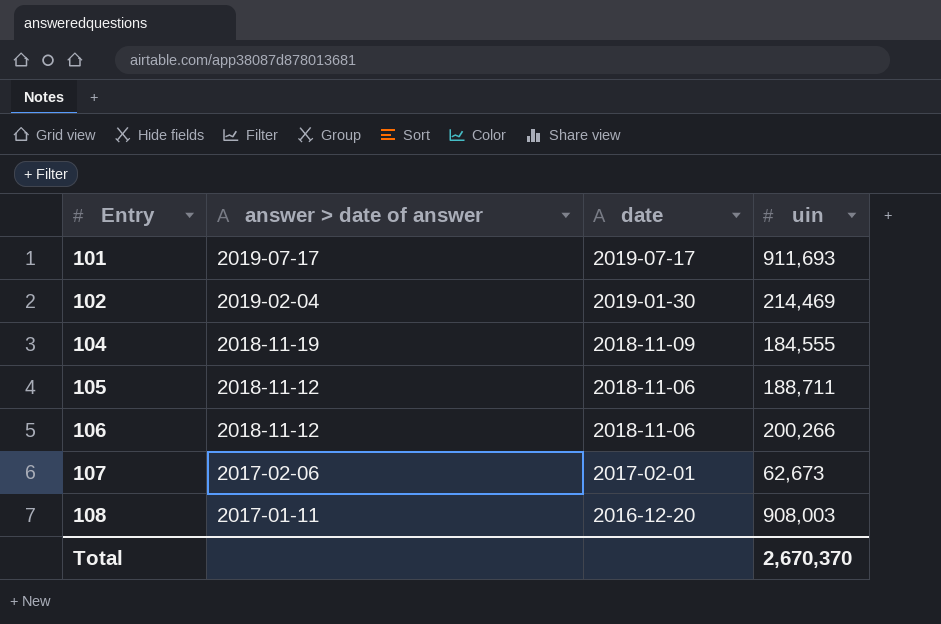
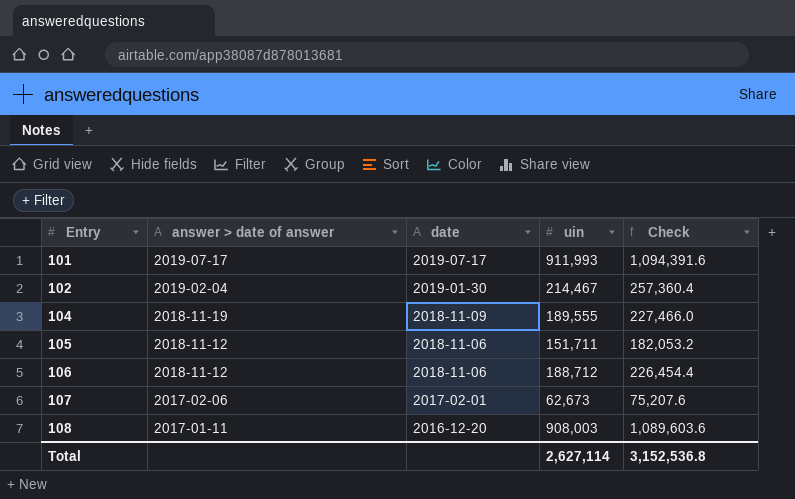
column Check | formula: none -> [uin] * 1.2
101 | uin: 911,693 -> 911,993
102 | uin: 214,469 -> 214,467
104 | uin: 184,555 -> 189,555
105 | uin: 188,711 -> 151,711
106 | uin: 200,266 -> 188,712
Total | uin: 2,670,370 -> 2,627,114

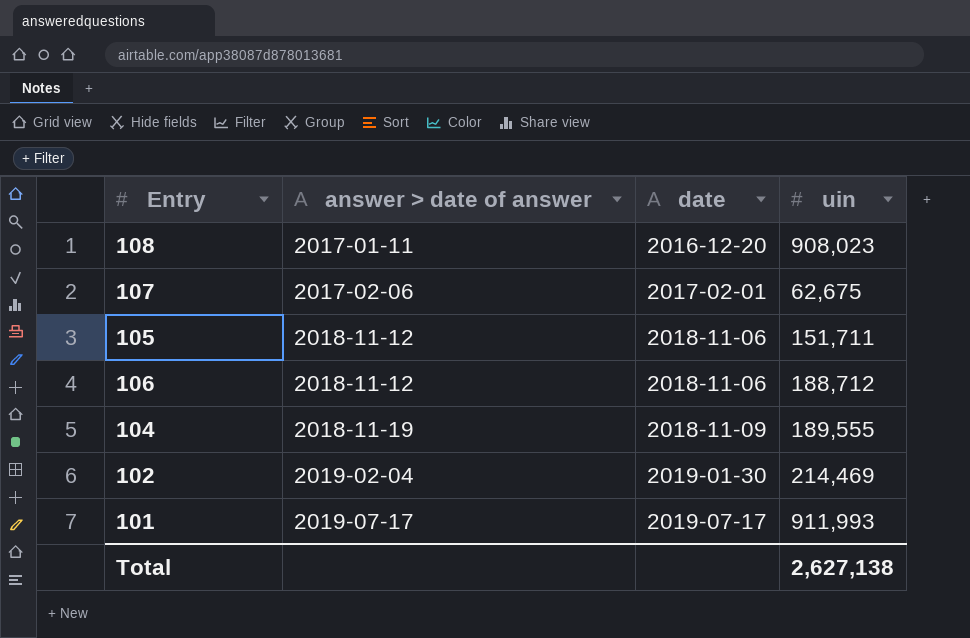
row order: Entry ascending -> answer > date of answer ascending
column Check | formula: [uin] * 1.2 -> none
108 | uin: 908,003 -> 908,023
107 | uin: 62,673 -> 62,675
102 | uin: 214,467 -> 214,469
Total | uin: 2,627,114 -> 2,627,138

